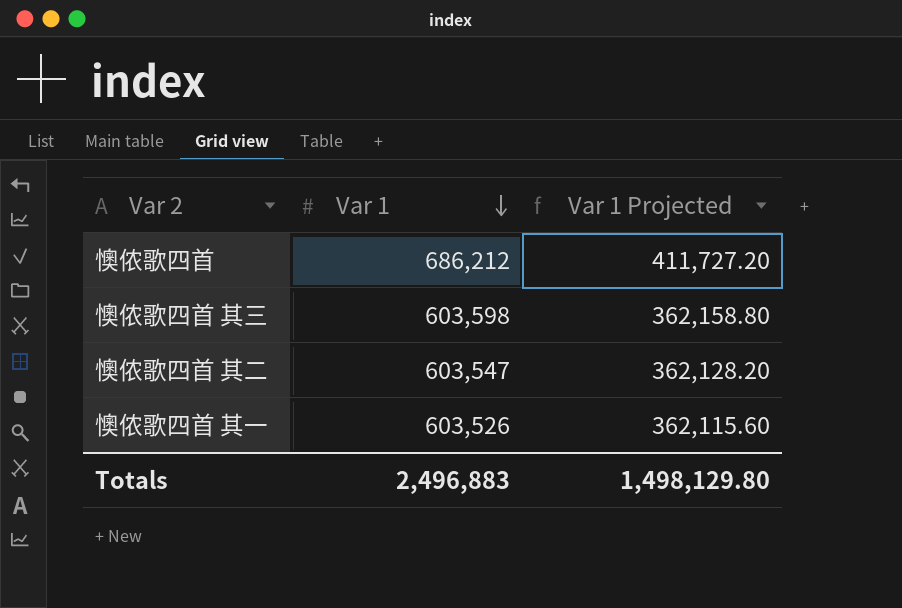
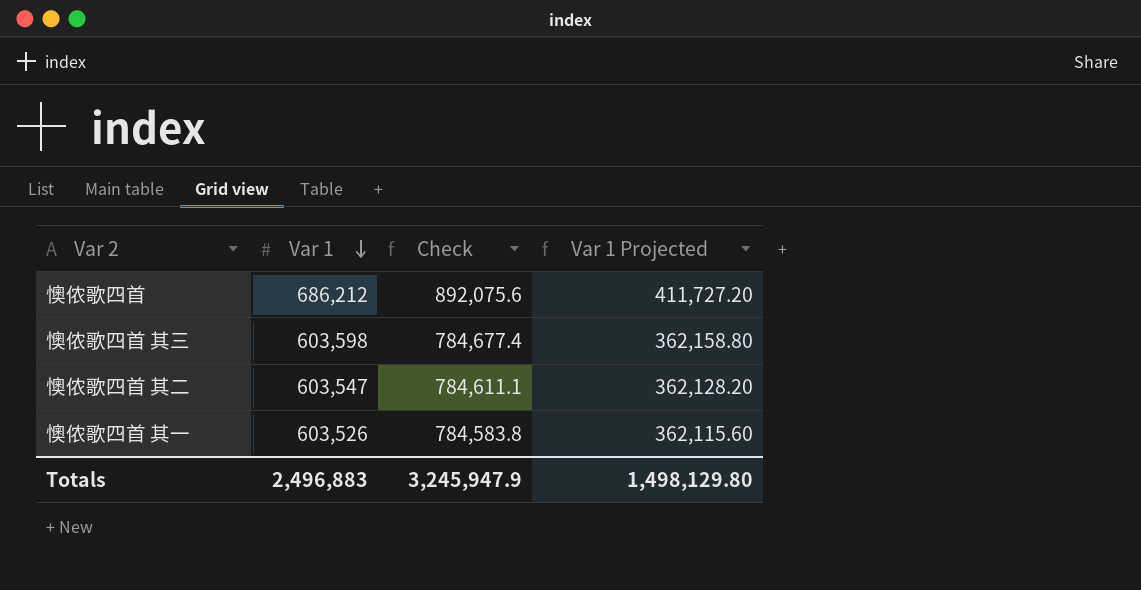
column Check | formula: none -> [Var 1] * 1.3

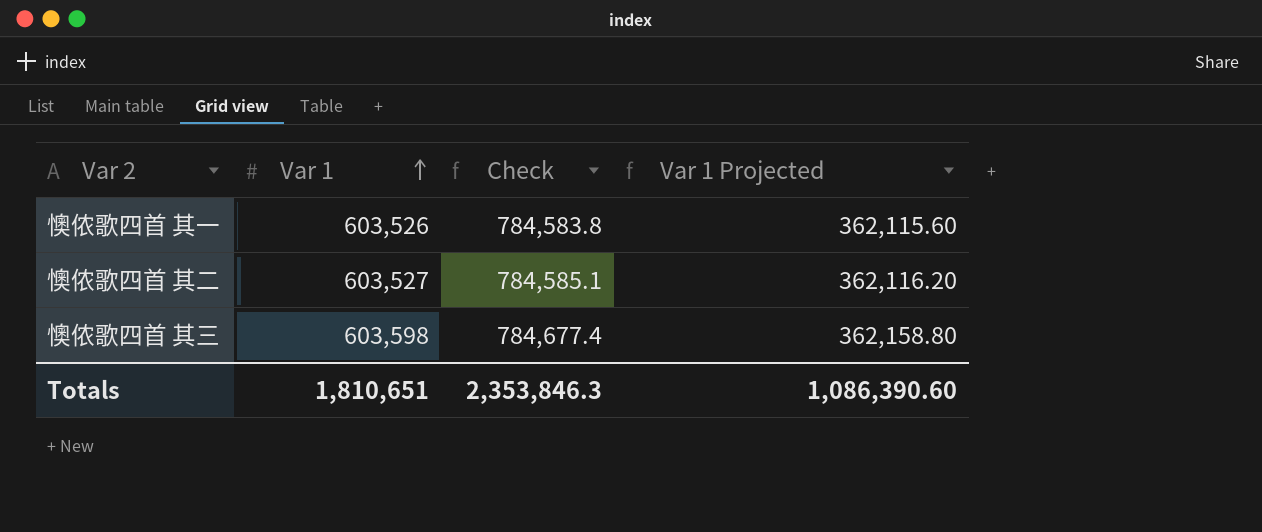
row order: Var 1 descending -> Var 1 ascending
row 懊侬歌四首: 686,212 | 892,075.6 | 411,727.20 -> none
懊侬歌四首 其二 | Var 1: 603,547 -> 603,527
懊侬歌四首 其二 | Check: 784,611.1 -> 784,585.1
懊侬歌四首 其二 | Var 1 Projected: 362,128.20 -> 362,116.20
Totals | Var 1: 2,496,883 -> 1,810,651
Totals | Check: 3,245,947.9 -> 2,353,846.3
Totals | Var 1 Projected: 1,498,129.80 -> 1,086,390.60

